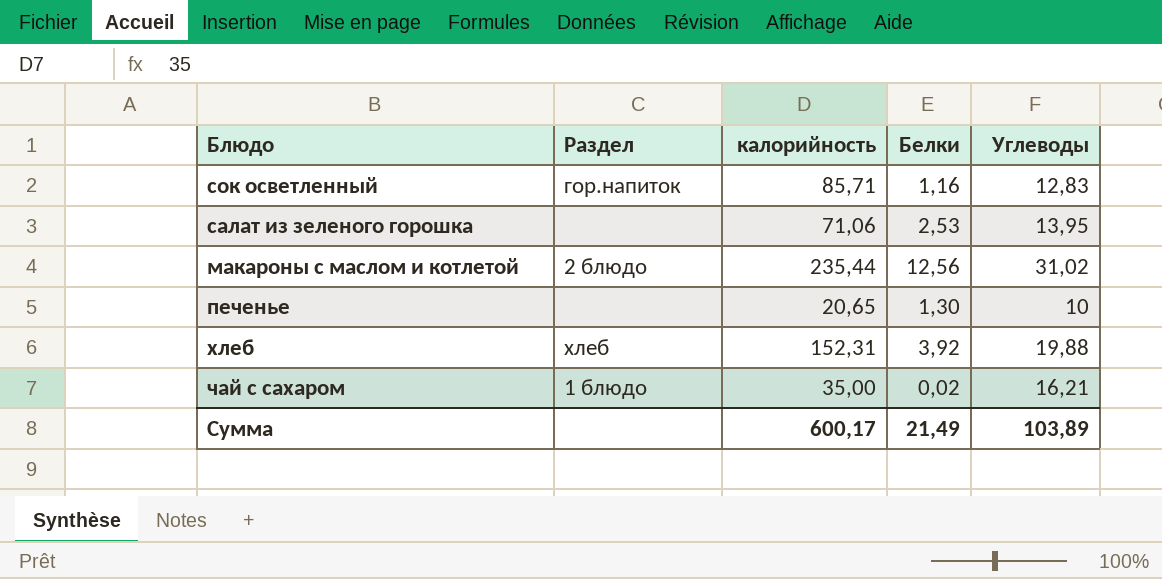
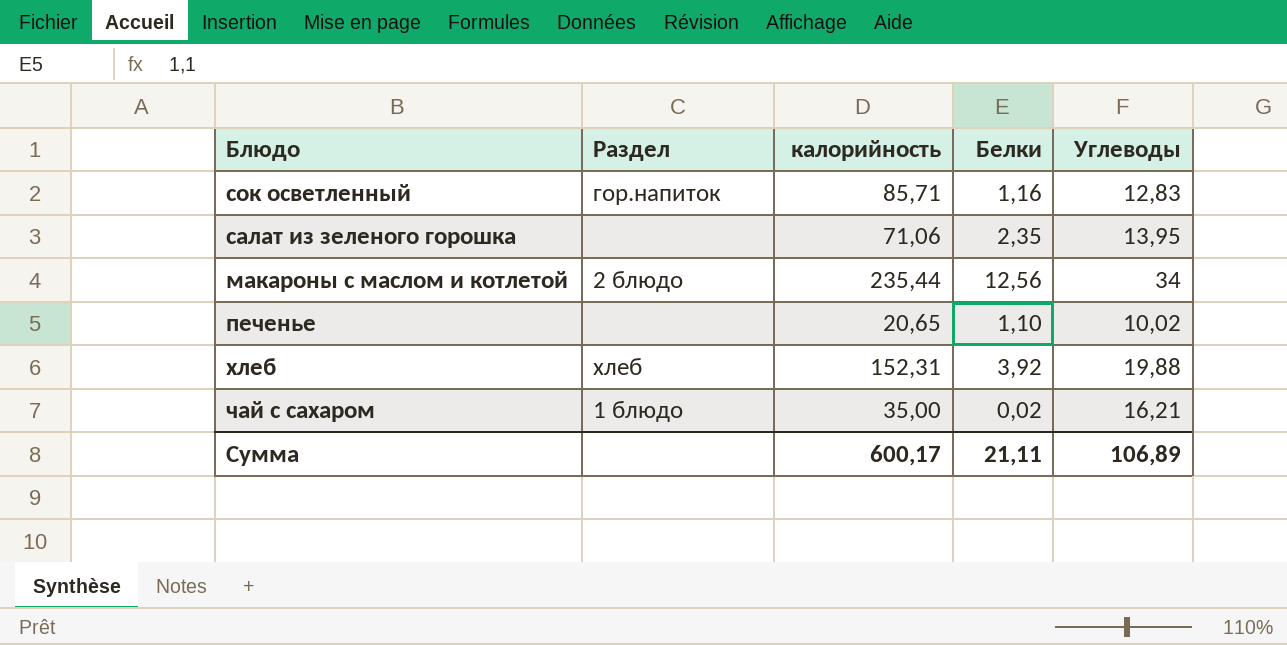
салат из зеленого горошка | Белки: 2,53 -> 2,35
макароны с маслом и котлетой | Углеводы: 31,02 -> 34
печенье | Белки: 1,30 -> 1,10
печенье | Углеводы: 10 -> 10,02
Сумма | Белки: 21,49 -> 21,11
Сумма | Углеводы: 103,89 -> 106,89

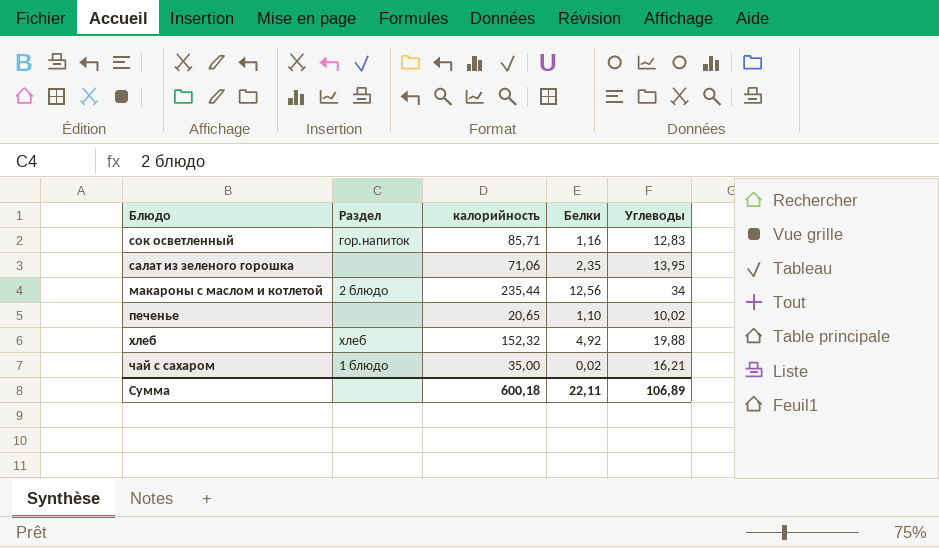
хлеб | калорийность: 152,31 -> 152,32
хлеб | Белки: 3,92 -> 4,92
Сумма | калорийность: 600,17 -> 600,18
Сумма | Белки: 21,11 -> 22,11

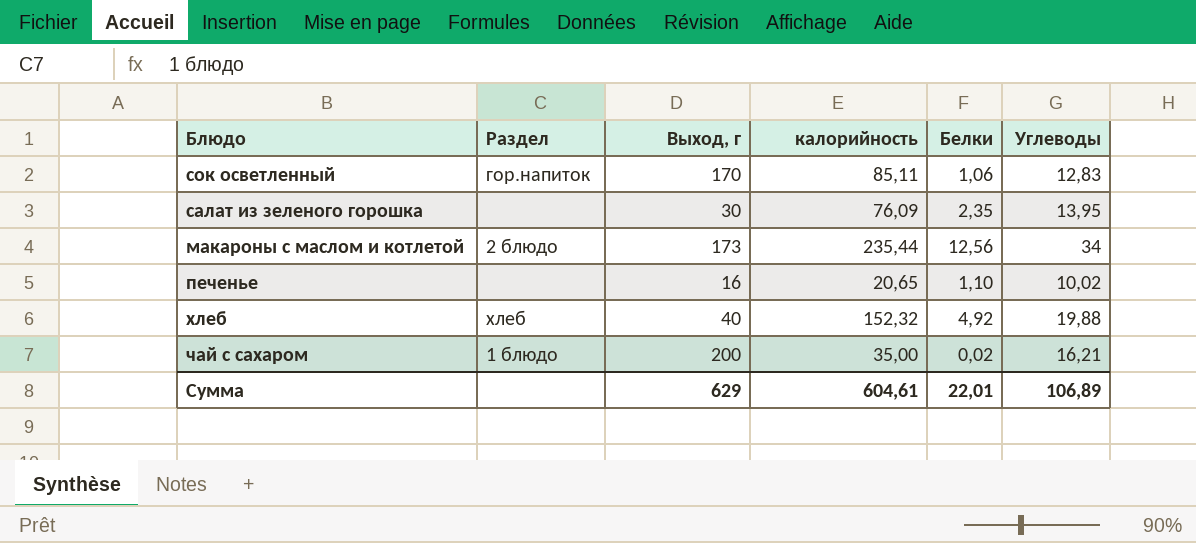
column Выход, г | position: none -> 3
сок осветленный | калорийность: 85,71 -> 85,11
сок осветленный | Белки: 1,16 -> 1,06
салат из зеленого горошка | калорийность: 71,06 -> 76,09
Сумма | калорийность: 600,18 -> 604,61
Сумма | Белки: 22,11 -> 22,01

